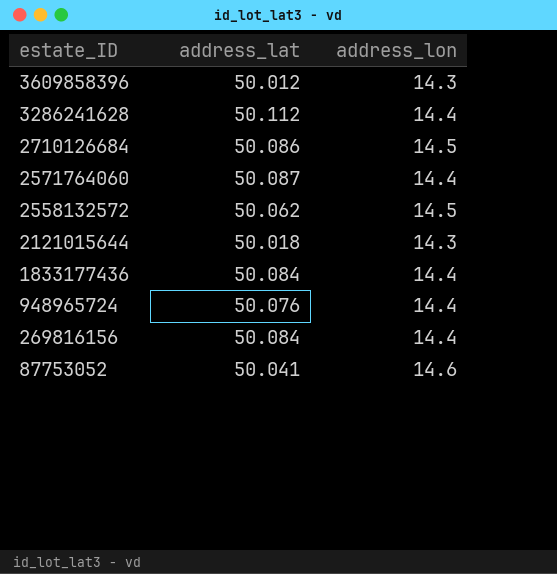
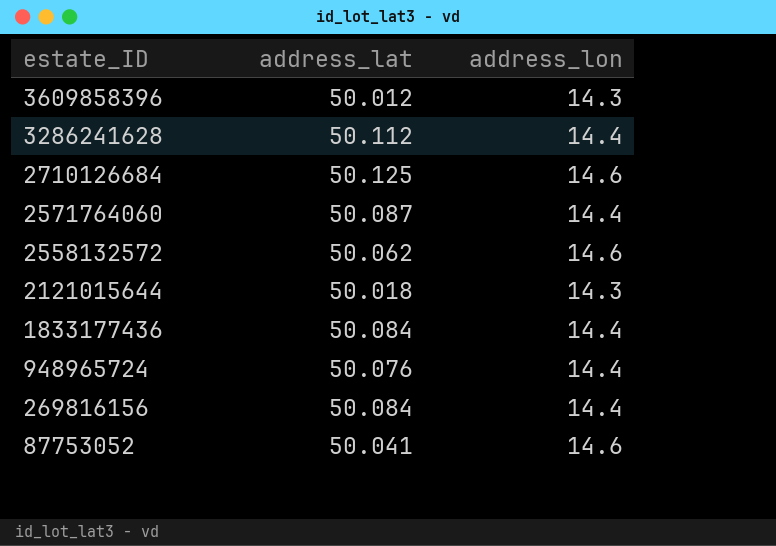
2710126684 | address_lat: 50.086 -> 50.125
2710126684 | address_lon: 14.5 -> 14.6
2558132572 | address_lon: 14.5 -> 14.6

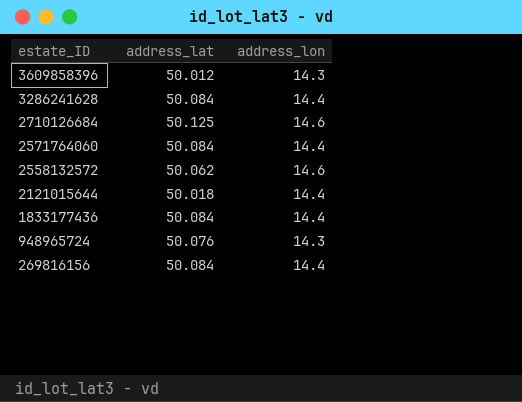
row 87753052: 50.041 | 14.6 -> none
3286241628 | address_lat: 50.112 -> 50.084
2571764060 | address_lat: 50.087 -> 50.084
2121015644 | address_lon: 14.3 -> 14.4
948965724 | address_lon: 14.4 -> 14.3

